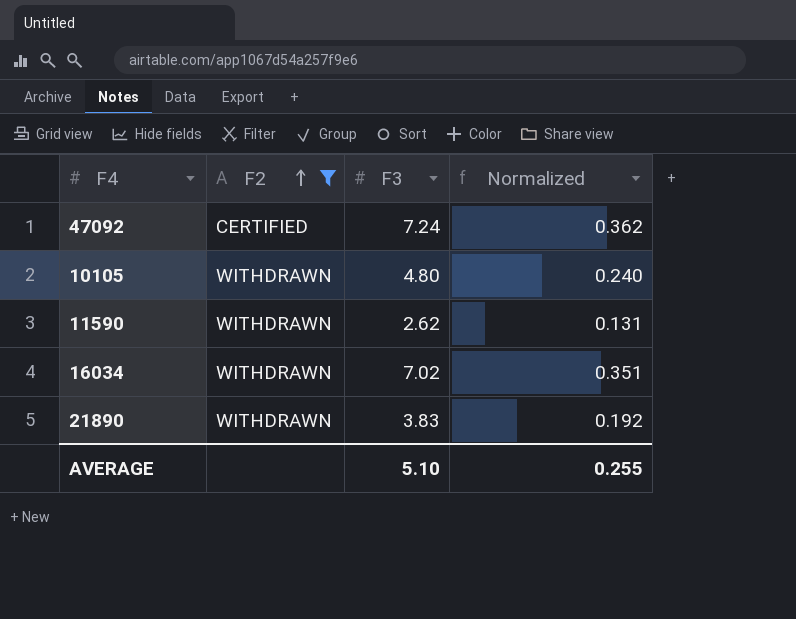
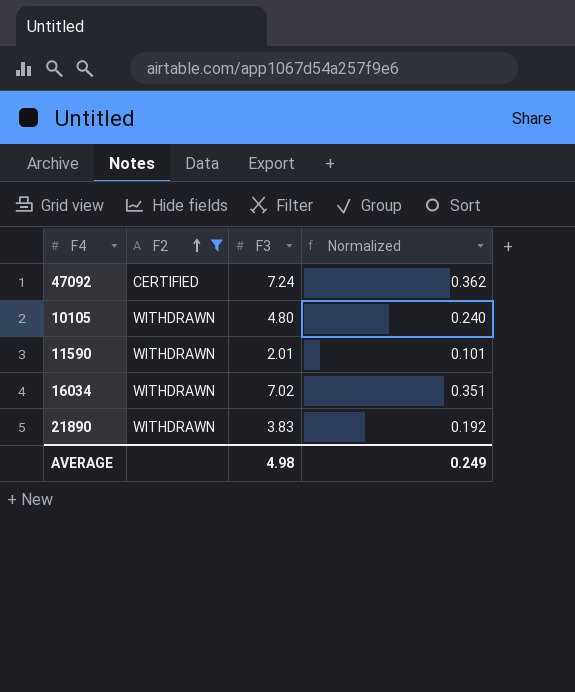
11590 | F3: 2.62 -> 2.01
11590 | Normalized: 0.131 -> 0.101
AVERAGE | F3: 5.10 -> 4.98
AVERAGE | Normalized: 0.255 -> 0.249

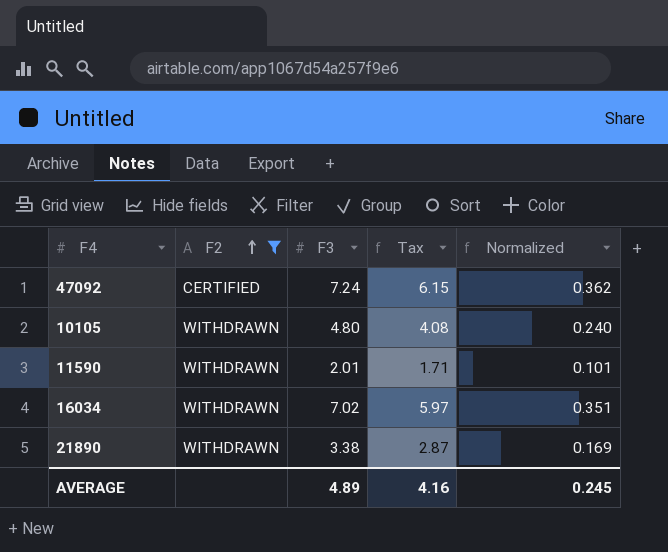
column Tax | formula: none -> [F3] * 0.85
21890 | F3: 3.83 -> 3.38
21890 | Normalized: 0.192 -> 0.169
AVERAGE | F3: 4.98 -> 4.89
AVERAGE | Normalized: 0.249 -> 0.245

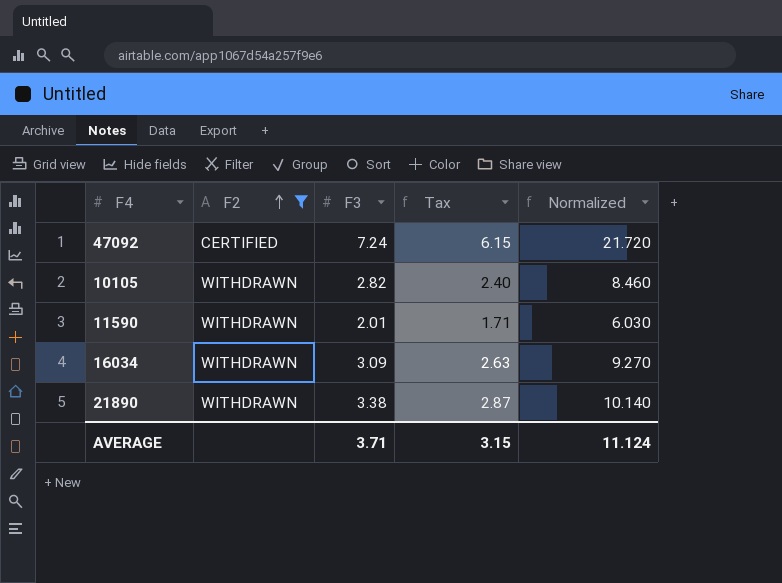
column Normalized | formula: [F3] * 0.05 -> [F3] * 3
10105 | F3: 4.80 -> 2.82
10105 | Tax: 4.08 -> 2.40
16034 | F3: 7.02 -> 3.09
16034 | Tax: 5.97 -> 2.63
AVERAGE | F3: 4.89 -> 3.71
AVERAGE | Tax: 4.16 -> 3.15
AVERAGE | Normalized: 0.245 -> 11.124

